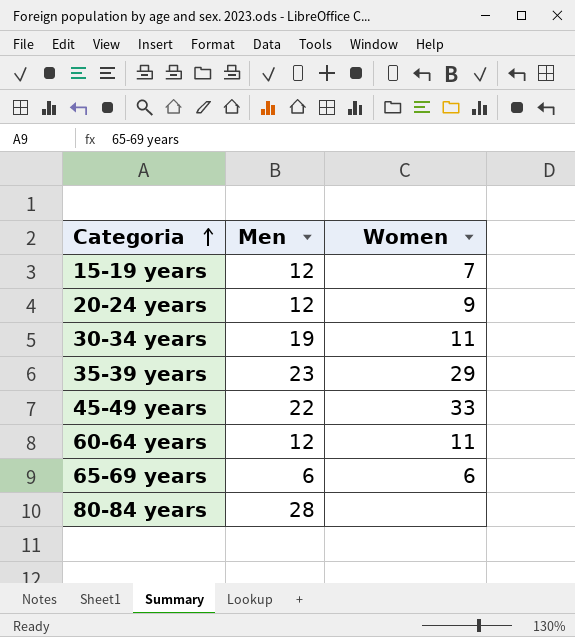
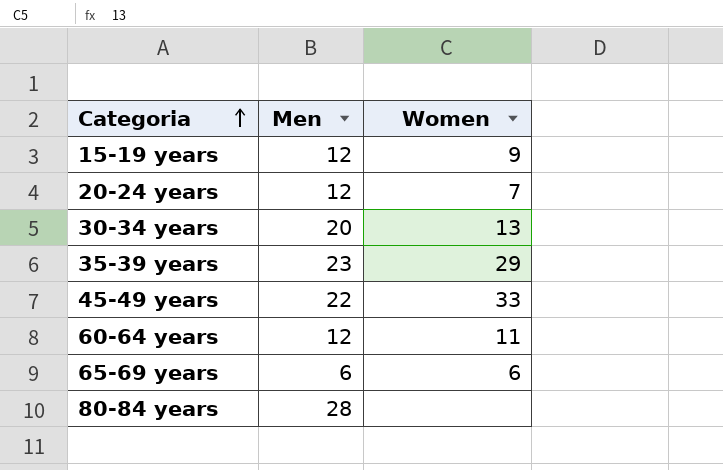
15-19 years | Women: 7 -> 9
20-24 years | Women: 9 -> 7
30-34 years | Men: 19 -> 20
30-34 years | Women: 11 -> 13

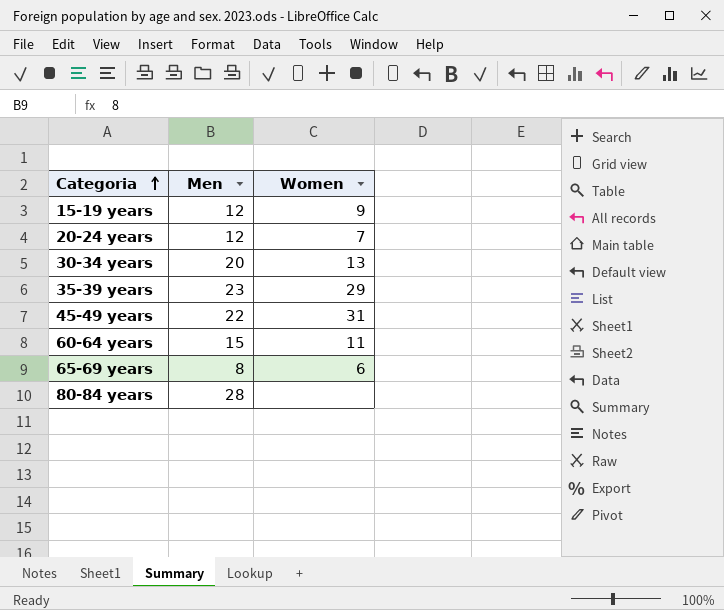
45-49 years | Women: 33 -> 31
60-64 years | Men: 12 -> 15
65-69 years | Men: 6 -> 8

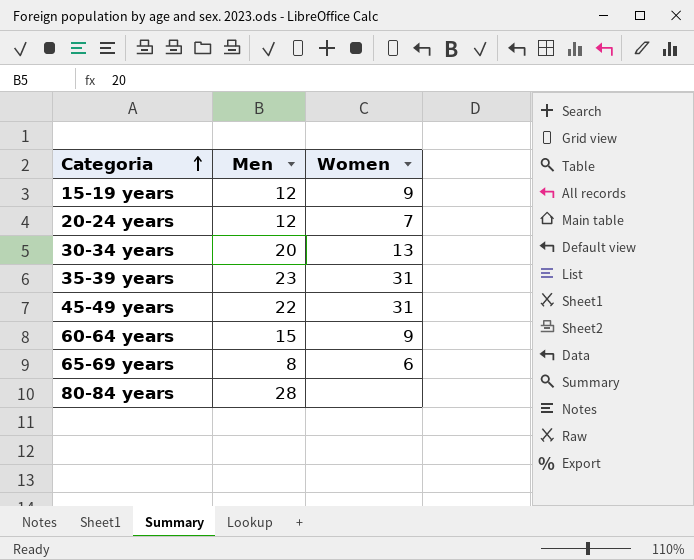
35-39 years | Women: 29 -> 31
60-64 years | Women: 11 -> 9

